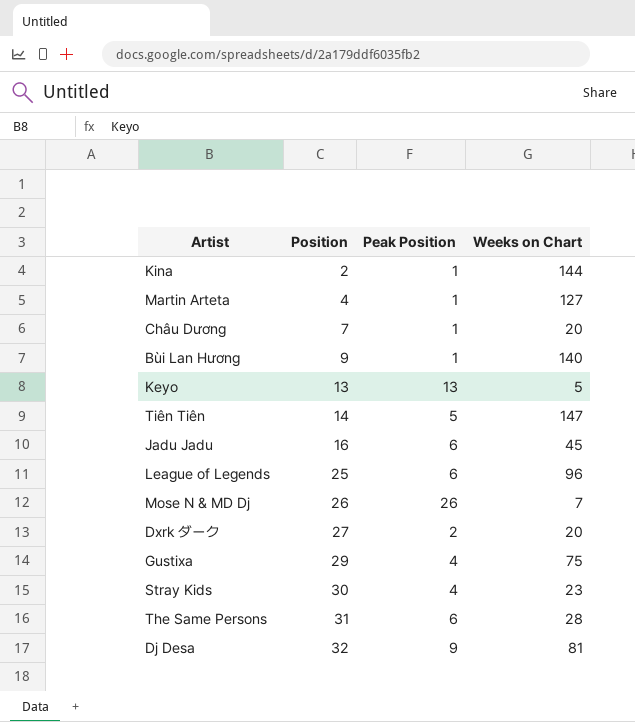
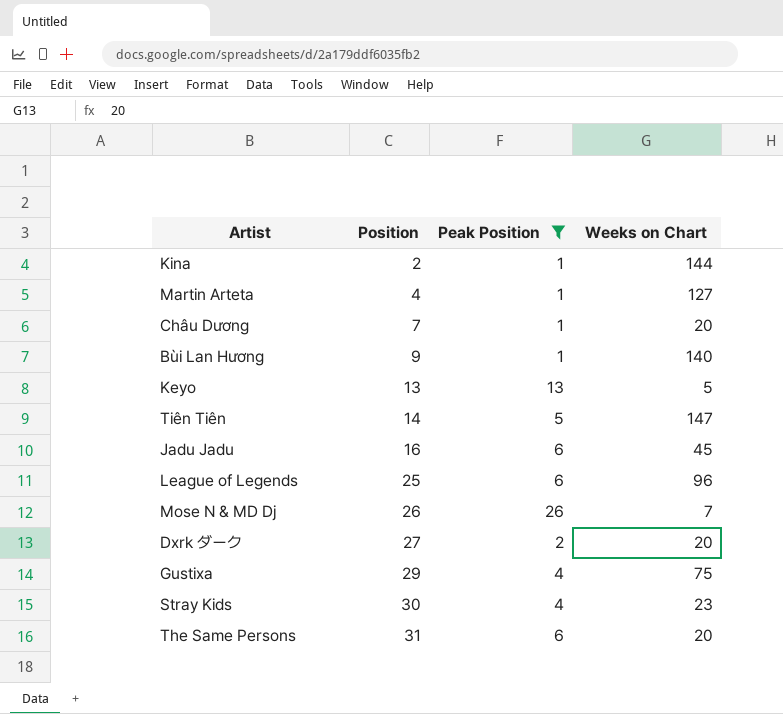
filter: none -> Peak Position != 9
The Same Persons | Weeks on Chart: 28 -> 20

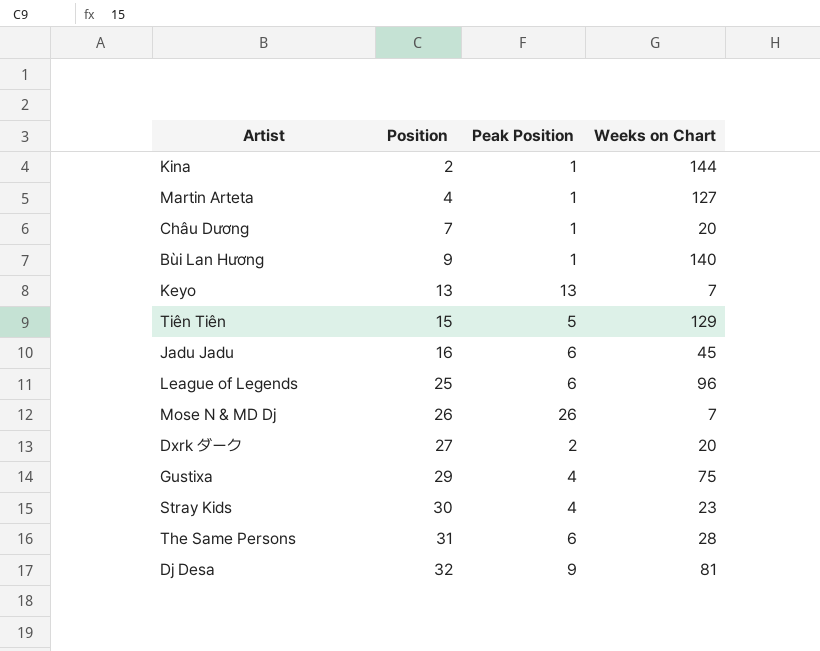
filter: Peak Position != 9 -> none
Keyo | Weeks on Chart: 5 -> 7
Tiên Tiên | Position: 14 -> 15
Tiên Tiên | Weeks on Chart: 147 -> 129
The Same Persons | Weeks on Chart: 20 -> 28

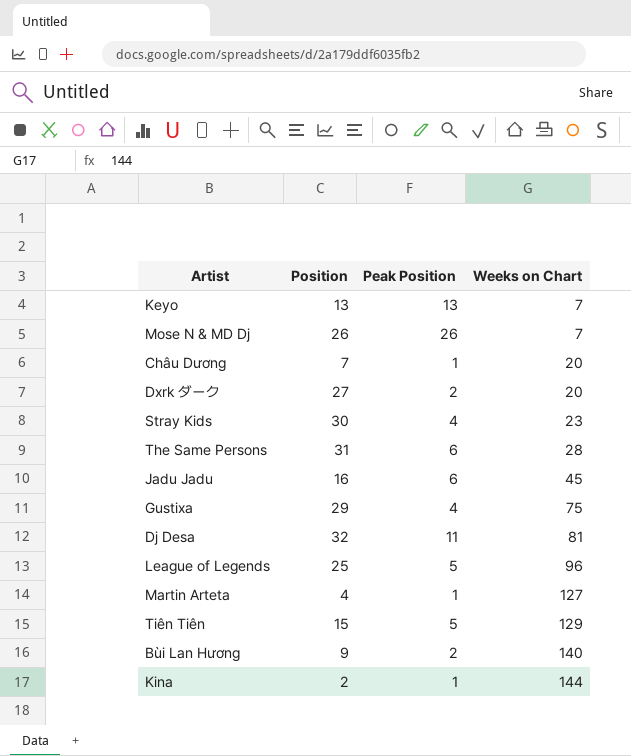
row order: Position ascending -> Weeks on Chart ascending
Dj Desa | Peak Position: 9 -> 11
League of Legends | Peak Position: 6 -> 5
Bùi Lan Hương | Peak Position: 1 -> 2

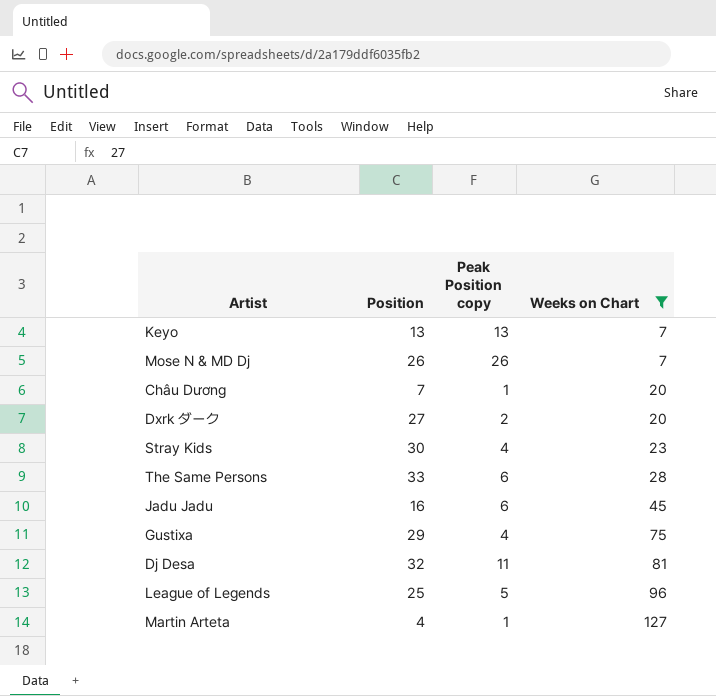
filter: none -> Weeks on Chart <= 127
column name: Peak Position -> Peak Position copy
The Same Persons | Position: 31 -> 33

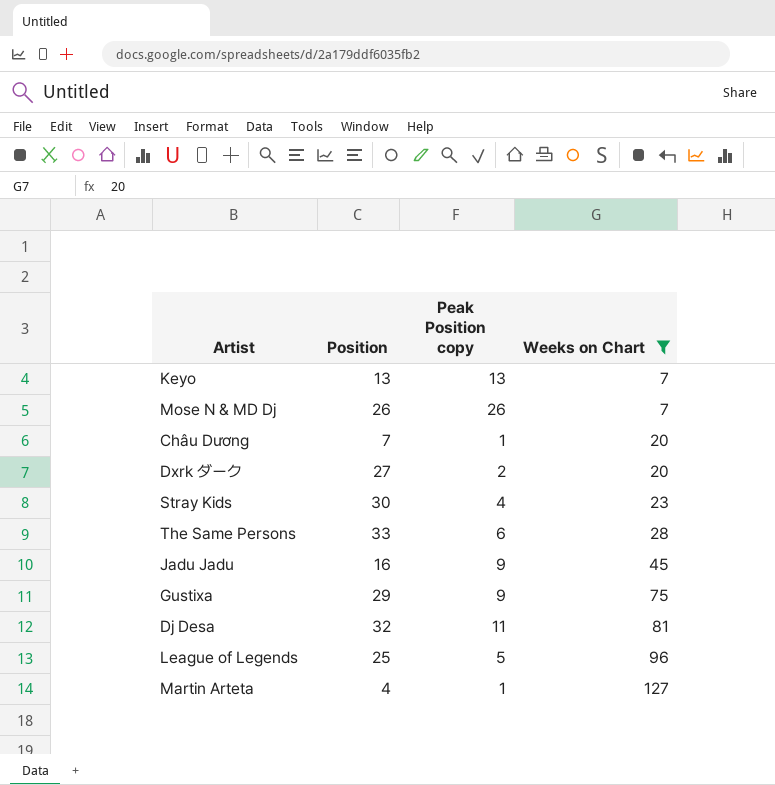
Jadu Jadu | Peak Position copy: 6 -> 9
Gustixa | Peak Position copy: 4 -> 9

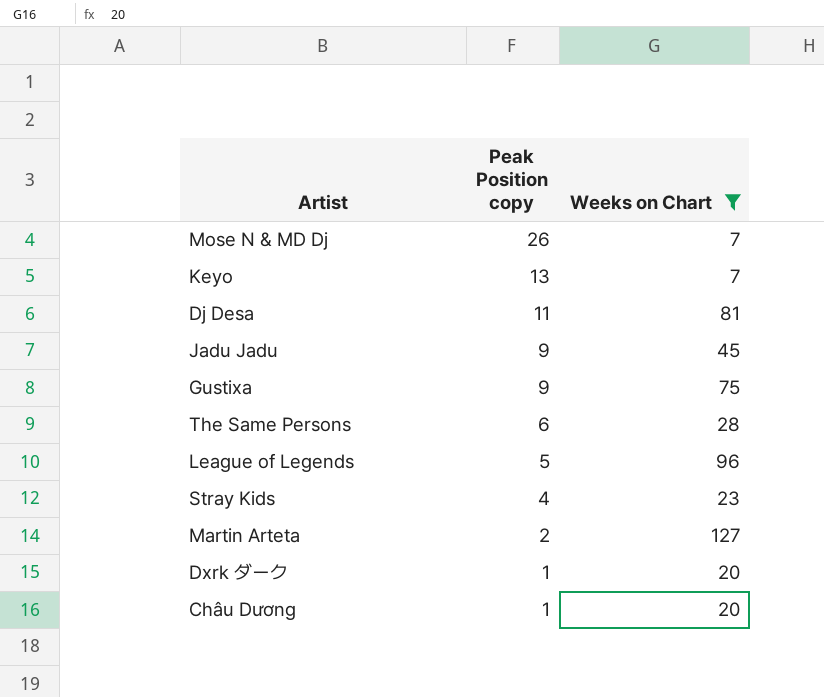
row order: Weeks on Chart ascending -> Peak Position copy descending
column Position | position: 2 -> none
Martin Arteta | Peak Position copy: 1 -> 2
Dxrk ダーク | Peak Position copy: 2 -> 1

